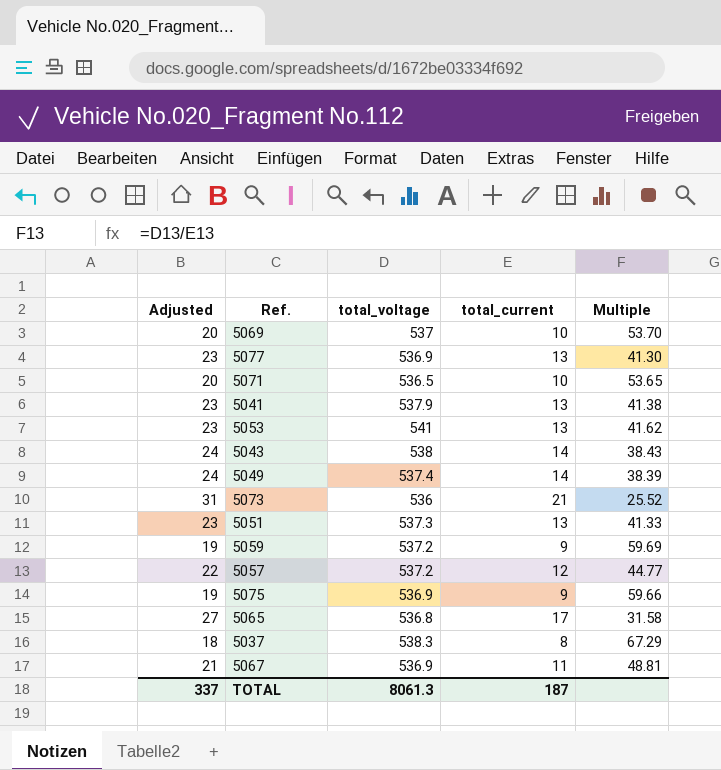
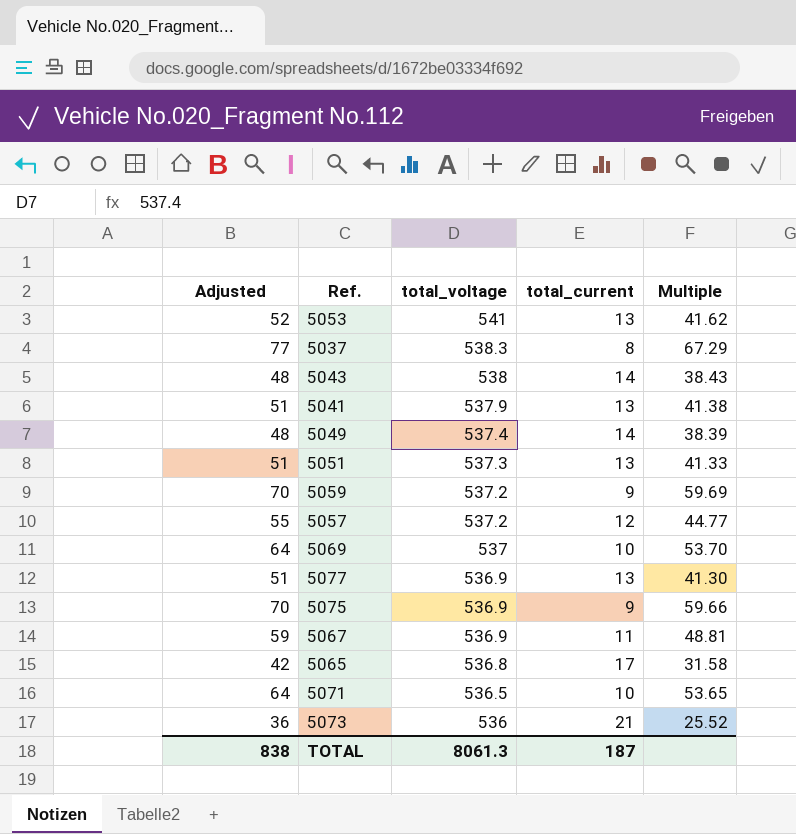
row order: none -> total_voltage descending
column Adjusted | formula: [total_current] + 10 -> [Multiple] + 10
TOTAL | Adjusted: 337 -> 838

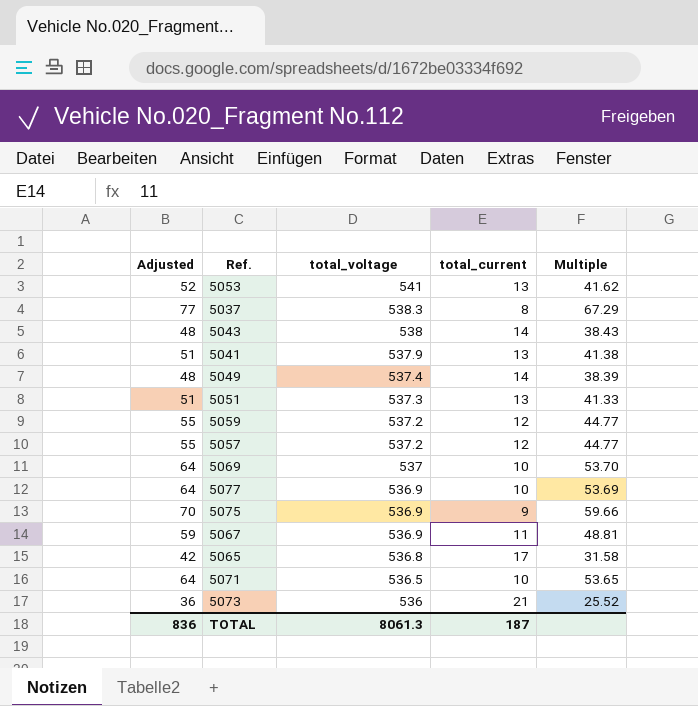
5059 | Adjusted: 70 -> 55
5059 | total_current: 9 -> 12
5059 | Multiple: 59.69 -> 44.77
5077 | Adjusted: 51 -> 64
5077 | total_current: 13 -> 10
5077 | Multiple: 41.30 -> 53.69
TOTAL | Adjusted: 838 -> 836

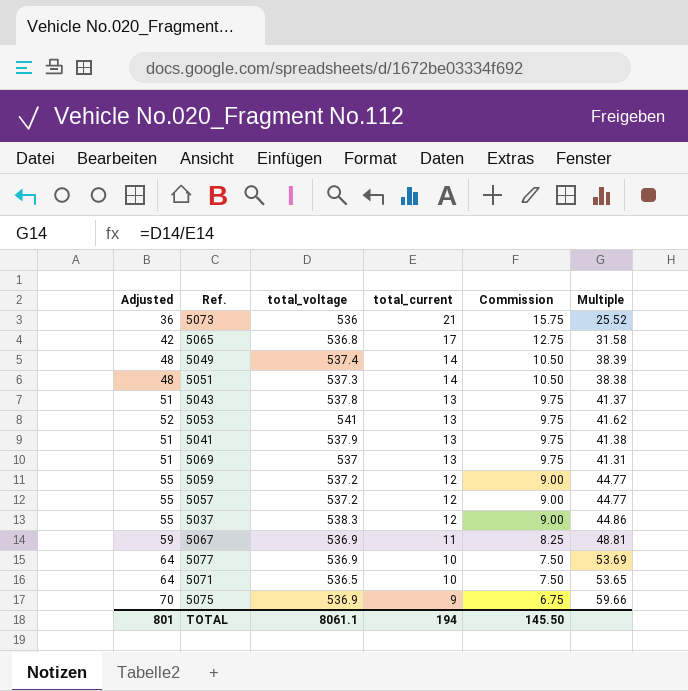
row order: total_voltage descending -> total_current descending
column Commission | formula: none -> [total_current] * 0.75
5051 | Adjusted: 51 -> 48
5051 | total_current: 13 -> 14
5051 | Multiple: 41.33 -> 38.38
5043 | Adjusted: 48 -> 51
5043 | total_voltage: 538 -> 537.8
5043 | total_current: 14 -> 13
5043 | Multiple: 38.43 -> 41.37
5069 | Adjusted: 64 -> 51
5069 | total_current: 10 -> 13
5069 | Multiple: 53.70 -> 41.31
5037 | Adjusted: 77 -> 55
5037 | total_current: 8 -> 12
5037 | Multiple: 67.29 -> 44.86
TOTAL | Adjusted: 836 -> 801
TOTAL | total_voltage: 8061.3 -> 8061.1
TOTAL | total_current: 187 -> 194

